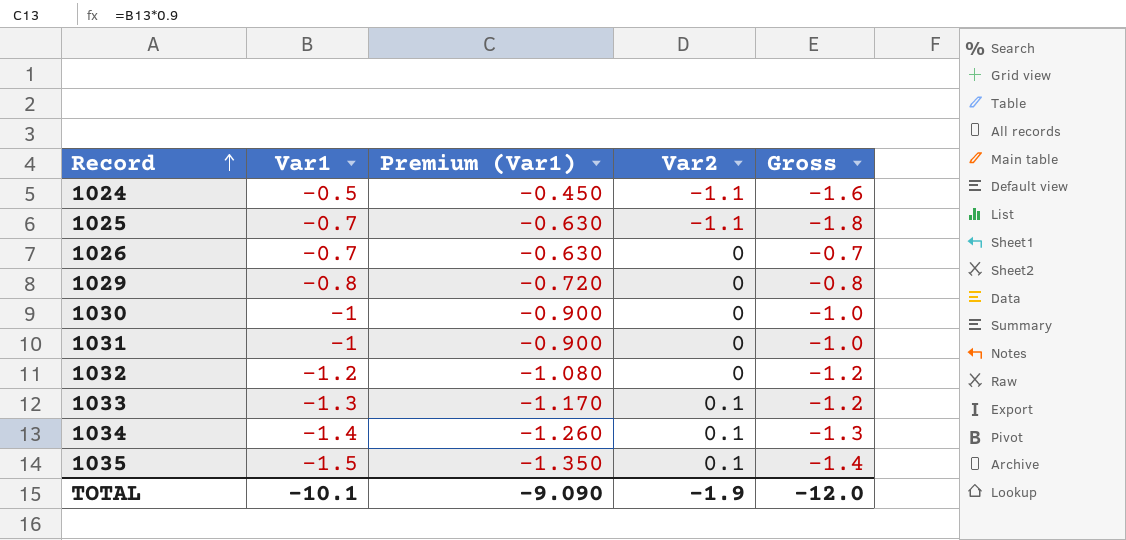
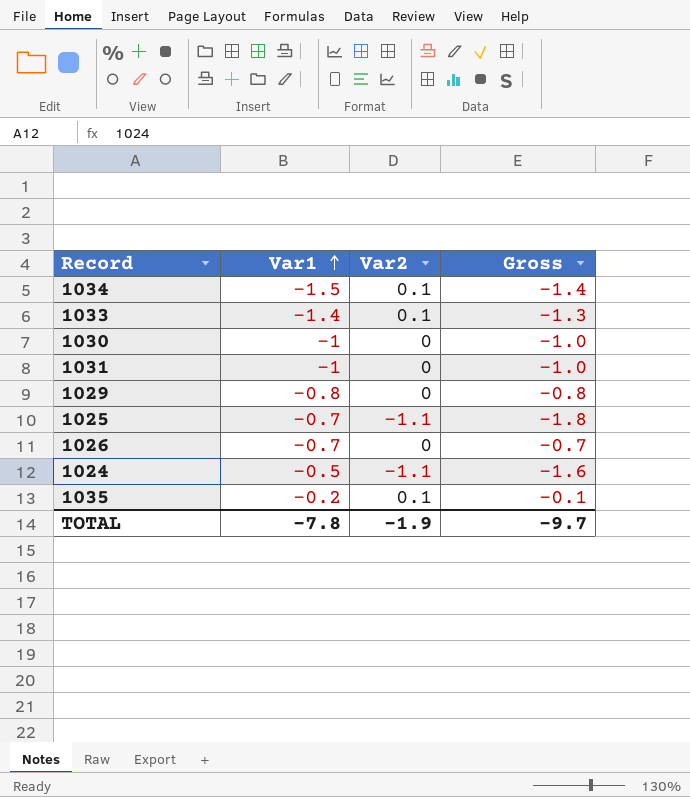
row order: Record ascending -> Var1 ascending
column Premium (Var1) | formula: [Var1] * 0.9 -> none
row 1032: -1.2 | -1.080 | 0 | -1.2 -> none
1034 | Var1: -1.4 -> -1.5
1034 | Gross: -1.3 -> -1.4
1033 | Var1: -1.3 -> -1.4
1033 | Gross: -1.2 -> -1.3
1035 | Var1: -1.5 -> -0.2
1035 | Gross: -1.4 -> -0.1
TOTAL | Var1: -10.1 -> -7.8
TOTAL | Gross: -12.0 -> -9.7

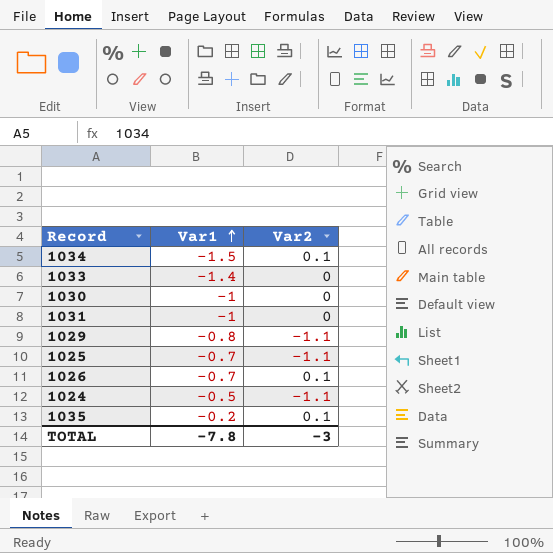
column Gross | formula: [Var1] + [Var2] -> none
1033 | Var2: 0.1 -> 0
1029 | Var2: 0 -> -1.1
1026 | Var2: 0 -> 0.1
TOTAL | Var2: -1.9 -> -3

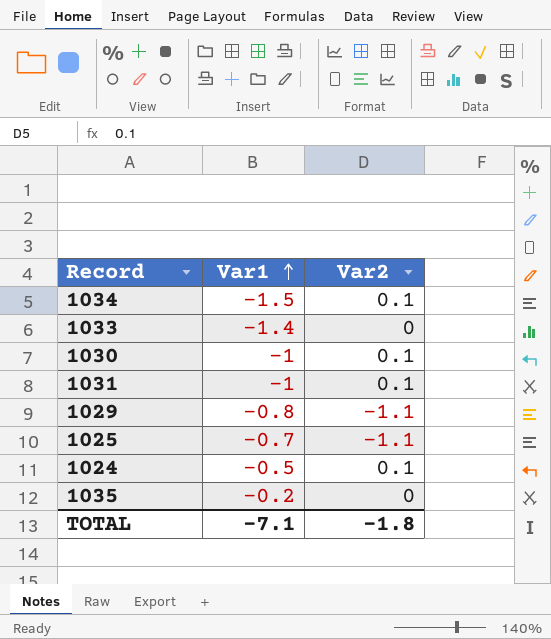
row 1026: -0.7 | 0.1 -> none
1030 | Var2: 0 -> 0.1
1031 | Var2: 0 -> 0.1
1024 | Var2: -1.1 -> 0.1
1035 | Var2: 0.1 -> 0
TOTAL | Var1: -7.8 -> -7.1
TOTAL | Var2: -3 -> -1.8

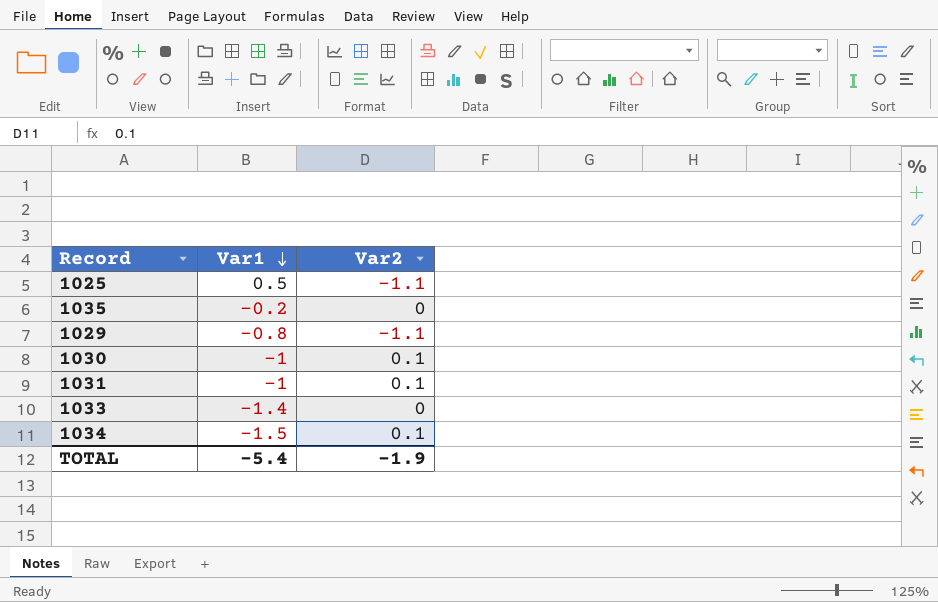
row order: Var1 ascending -> Var1 descending
row 1024: -0.5 | 0.1 -> none
1025 | Var1: -0.7 -> 0.5
TOTAL | Var1: -7.1 -> -5.4
TOTAL | Var2: -1.8 -> -1.9

